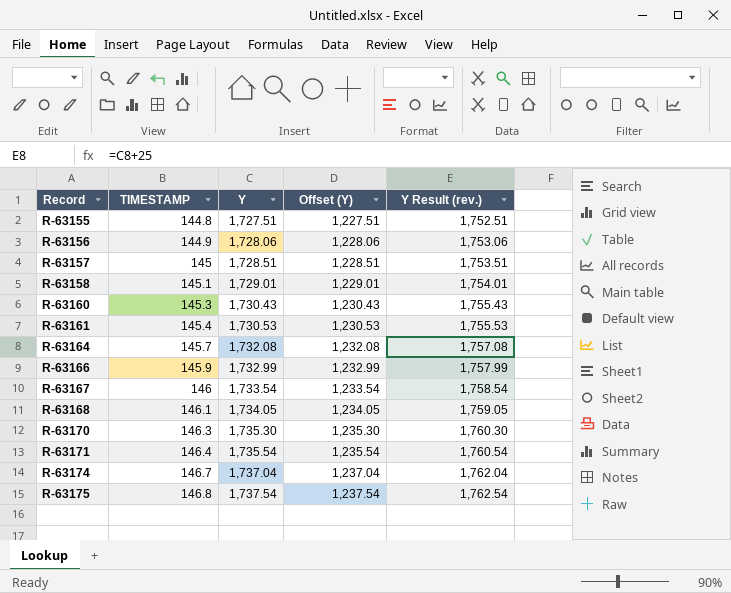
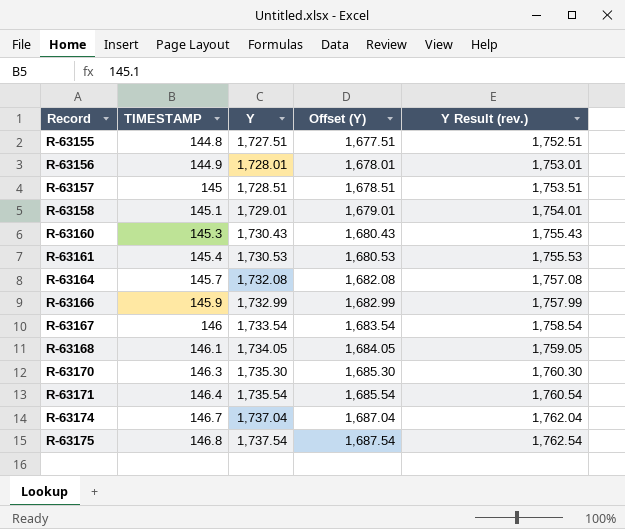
column Offset (Y) | formula: [Y] - 500 -> [Y] - 50
R-63156 | Y: 1,728.06 -> 1,728.01
R-63156 | Y Result (rev.): 1,753.06 -> 1,753.01

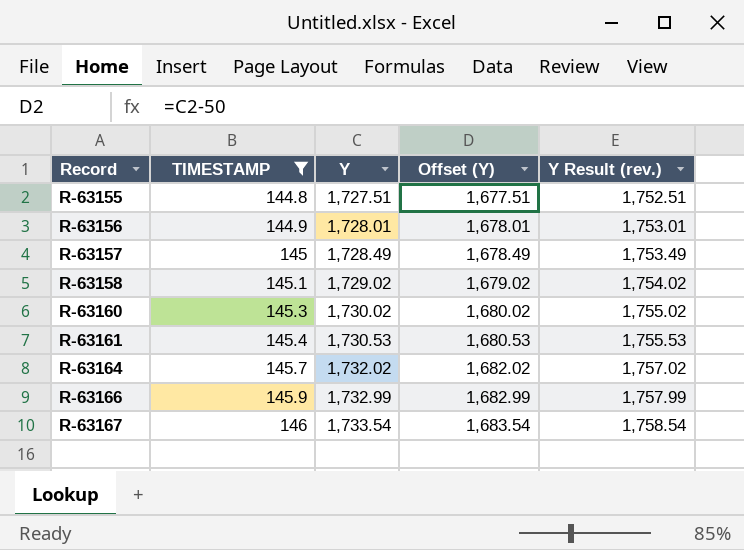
filter: none -> TIMESTAMP <= 146
R-63157 | Y: 1,728.51 -> 1,728.49
R-63157 | Offset (Y): 1,678.51 -> 1,678.49
R-63157 | Y Result (rev.): 1,753.51 -> 1,753.49
R-63158 | Y: 1,729.01 -> 1,729.02
R-63158 | Offset (Y): 1,679.01 -> 1,679.02
R-63158 | Y Result (rev.): 1,754.01 -> 1,754.02
R-63160 | Y: 1,730.43 -> 1,730.02
R-63160 | Offset (Y): 1,680.43 -> 1,680.02
R-63160 | Y Result (rev.): 1,755.43 -> 1,755.02
R-63164 | Y: 1,732.08 -> 1,732.02
R-63164 | Offset (Y): 1,682.08 -> 1,682.02
R-63164 | Y Result (rev.): 1,757.08 -> 1,757.02

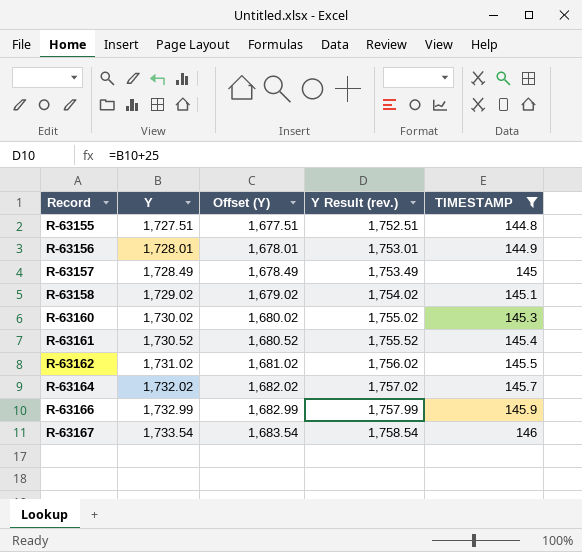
column TIMESTAMP | position: 2 -> 5
R-63161 | Y: 1,730.53 -> 1,730.52
R-63161 | Offset (Y): 1,680.53 -> 1,680.52
R-63161 | Y Result (rev.): 1,755.53 -> 1,755.52
row R-63162: none -> 1,731.02 | 1,681.02 | 1,756.02 | 145.5

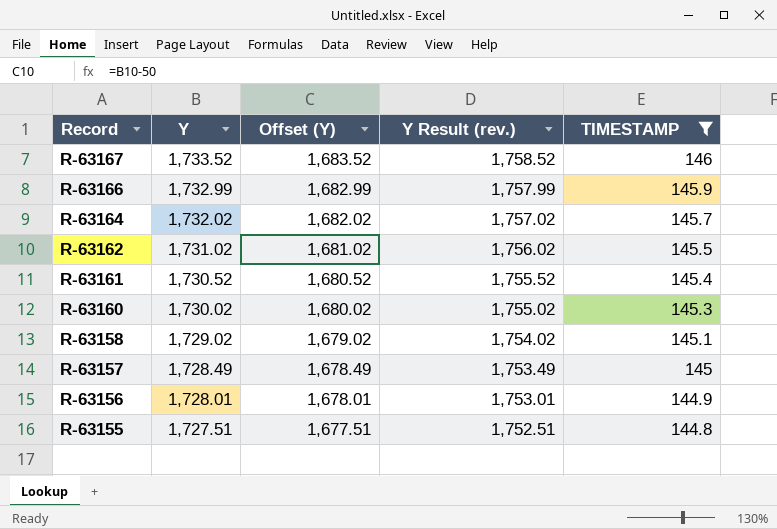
row order: Record ascending -> Record descending
R-63167 | Y: 1,733.54 -> 1,733.52
R-63167 | Offset (Y): 1,683.54 -> 1,683.52
R-63167 | Y Result (rev.): 1,758.54 -> 1,758.52

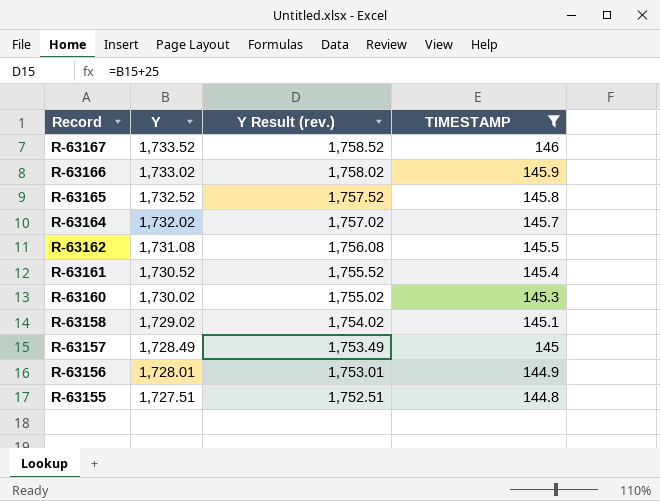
column Offset (Y) | formula: [Y] - 50 -> none
R-63166 | Y: 1,732.99 -> 1,733.02
R-63166 | Y Result (rev.): 1,757.99 -> 1,758.02
row R-63165: none -> 1,732.52 | 1,757.52 | 145.8
R-63162 | Y: 1,731.02 -> 1,731.08
R-63162 | Y Result (rev.): 1,756.02 -> 1,756.08

